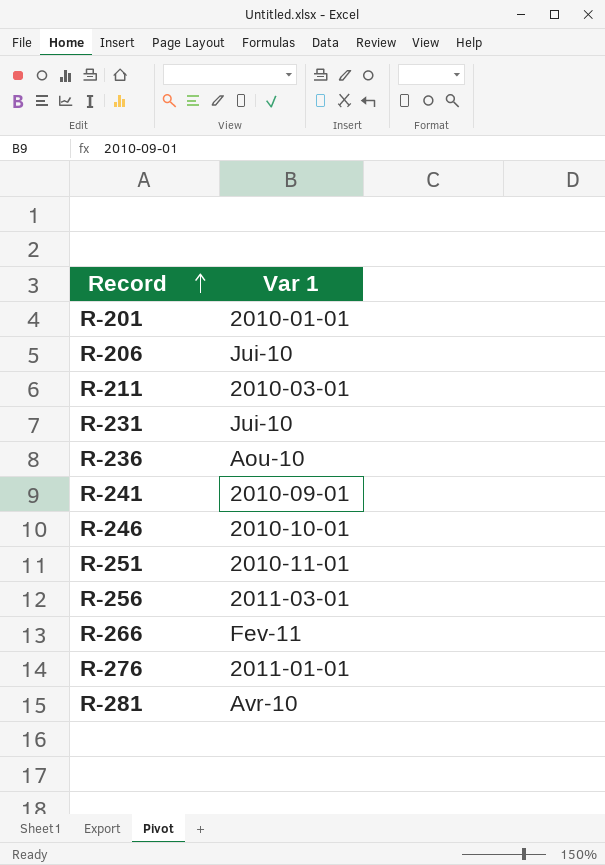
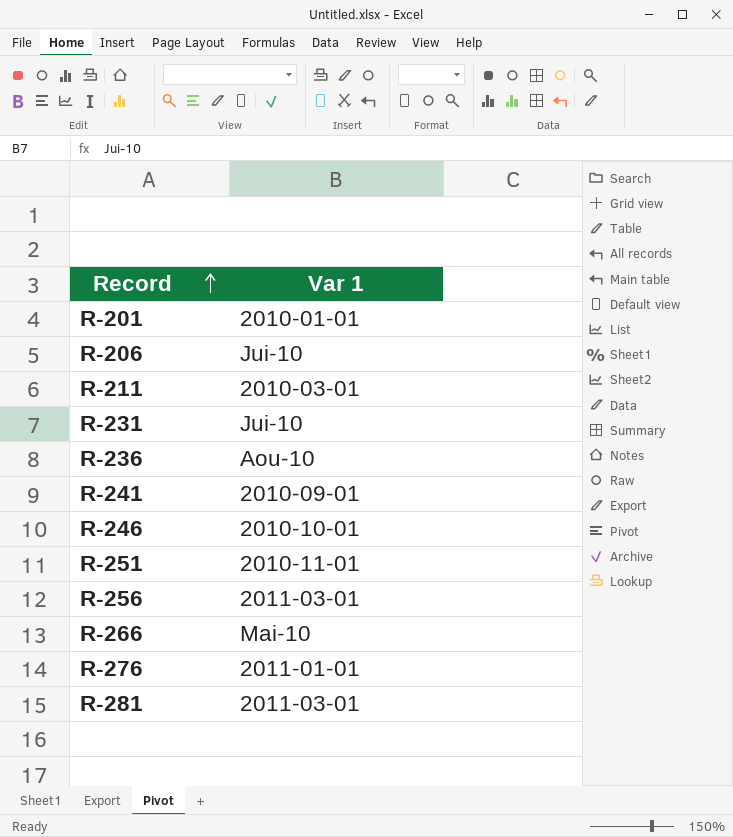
R-266 | Var 1: Fev-11 -> Mai-10
R-281 | Var 1: Avr-10 -> 2011-03-01

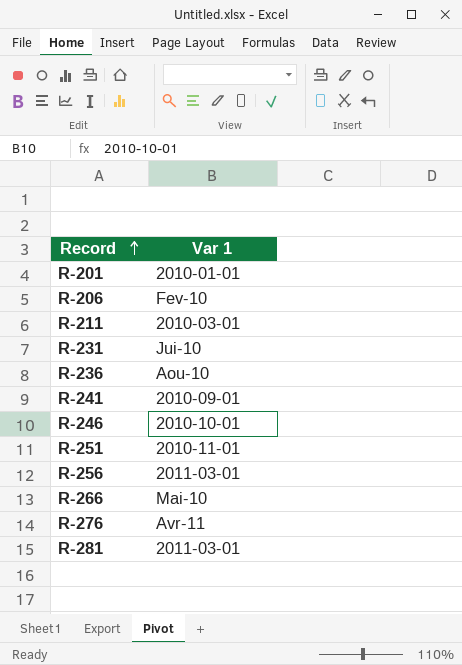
R-206 | Var 1: Jui-10 -> Fev-10
R-276 | Var 1: 2011-01-01 -> Avr-11

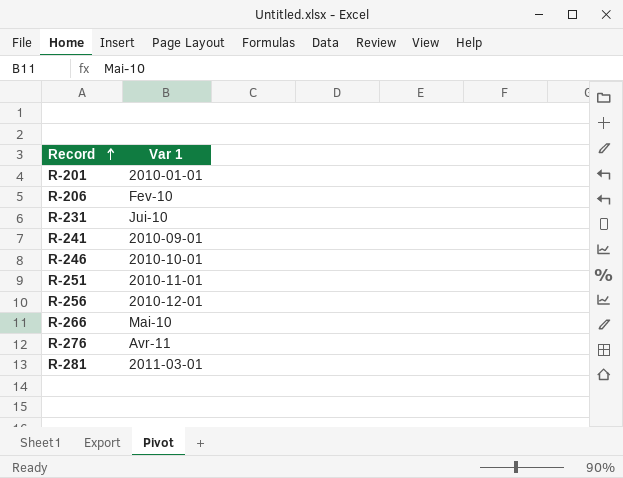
row R-211: 2010-03-01 -> none
row R-236: Aou-10 -> none
R-256 | Var 1: 2011-03-01 -> 2010-12-01

